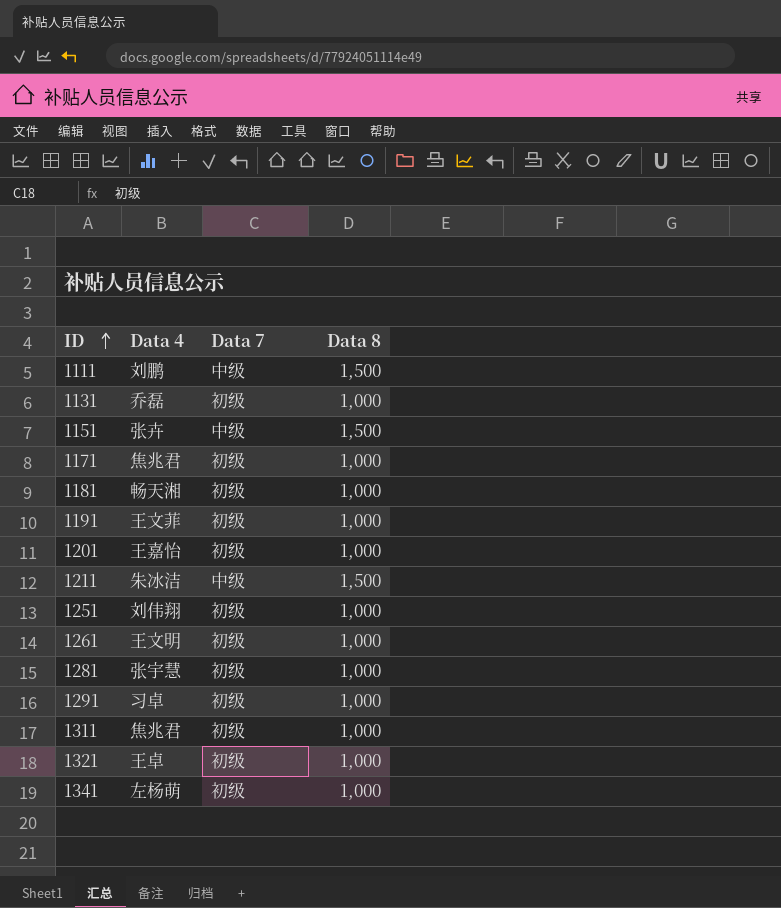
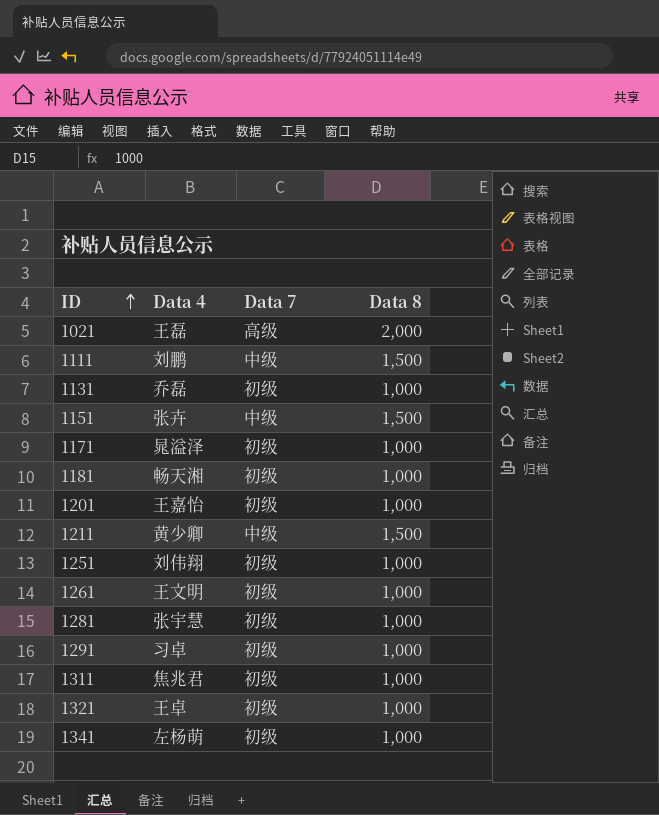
row 1191: 王文菲 | 初级 | 1,000 -> none
row 1021: none -> 王磊 | 高级 | 2,000
1171 | Data 4: 焦兆君 -> 晁溢泽
1211 | Data 4: 朱冰洁 -> 黄少卿

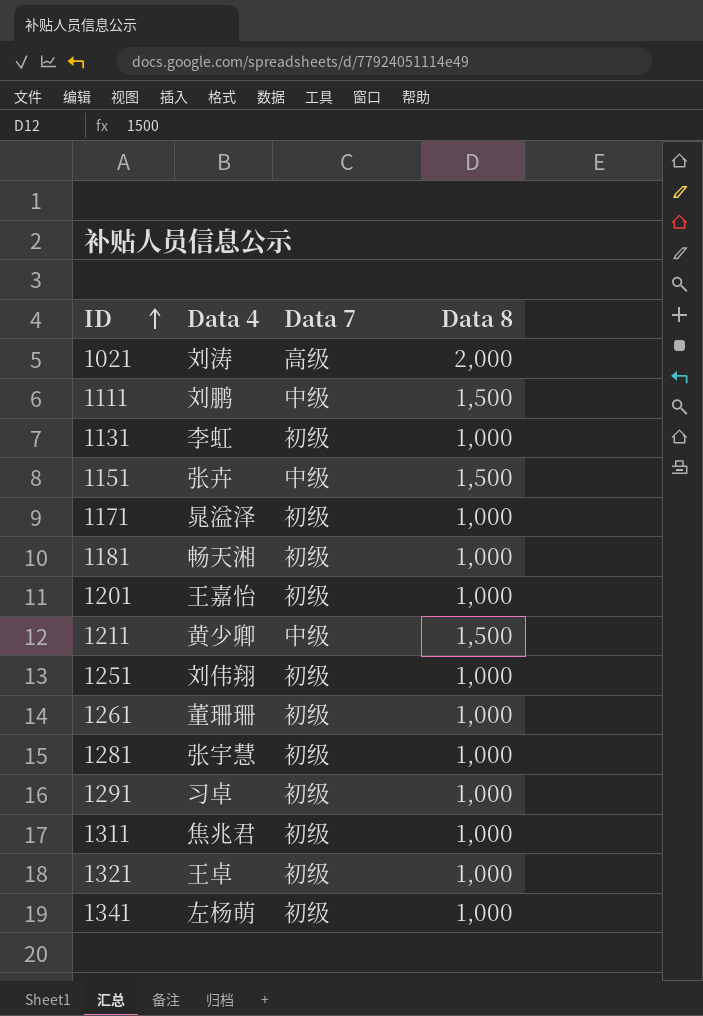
1021 | Data 4: 王磊 -> 刘涛
1131 | Data 4: 乔磊 -> 李虹
1261 | Data 4: 王文明 -> 董珊珊

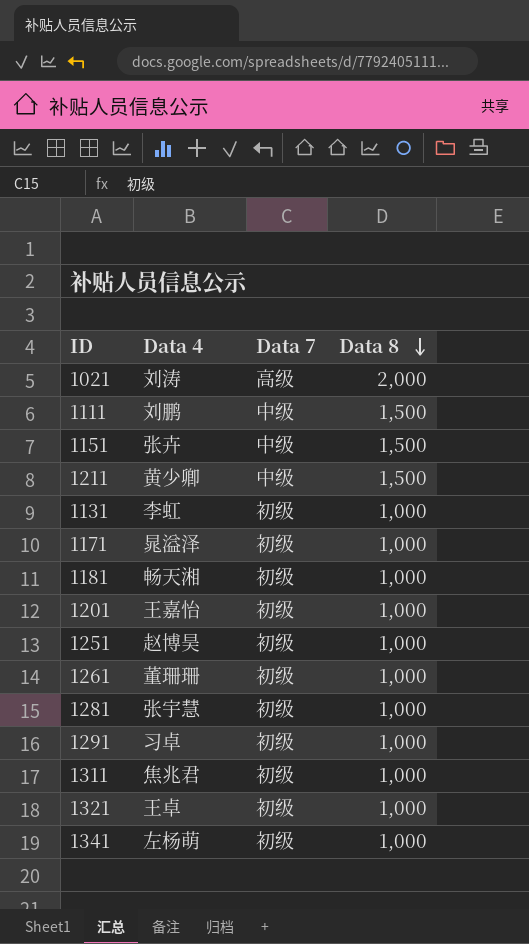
row order: ID ascending -> Data 8 descending
1251 | Data 4: 刘伟翔 -> 赵博昊

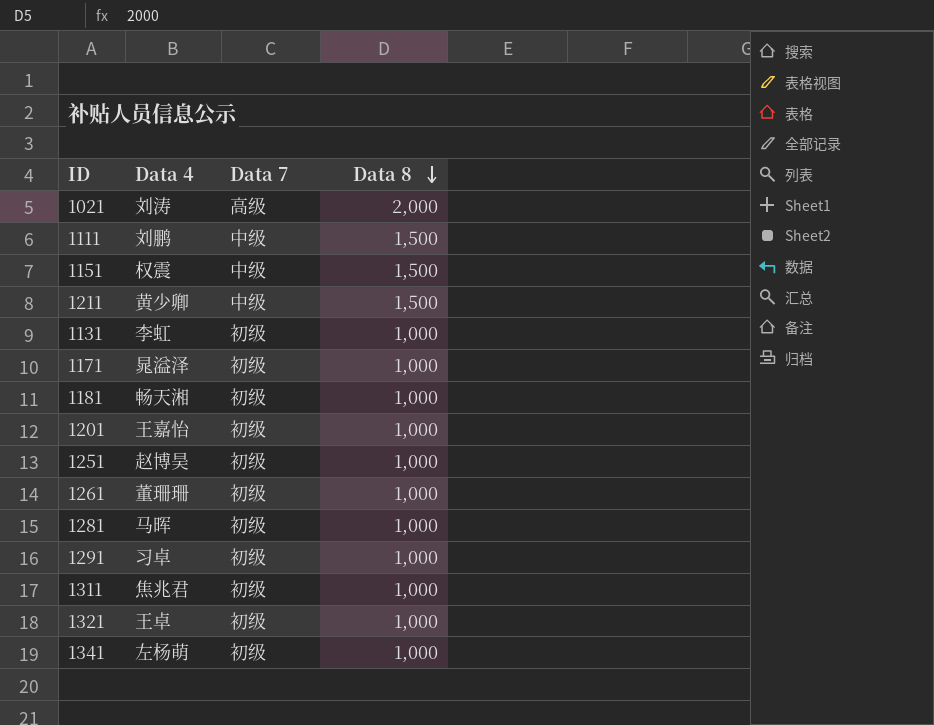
1151 | Data 4: 张卉 -> 权震
1281 | Data 4: 张宇慧 -> 马晖

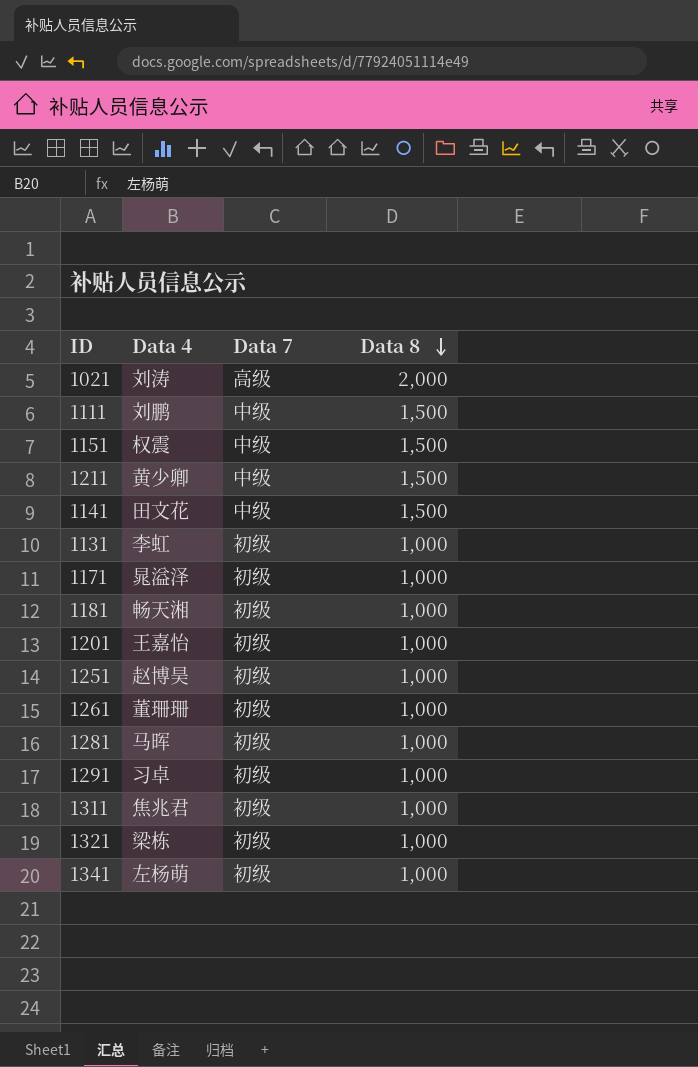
row 1141: none -> 田文花 | 中级 | 1,500
1321 | Data 4: 王卓 -> 梁栋

